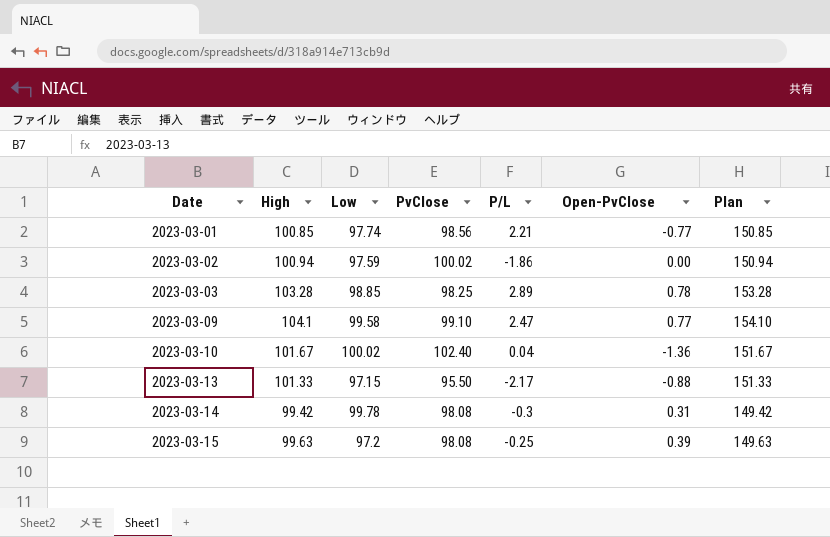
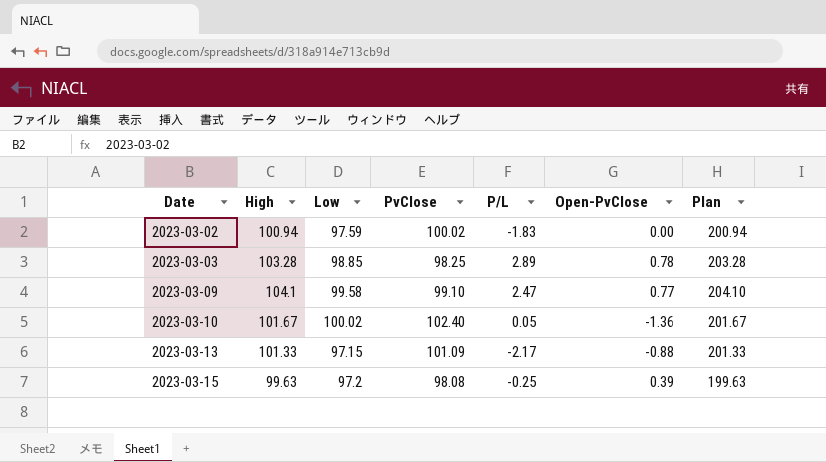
column Plan | formula: [High] + 50 -> [High] + 100
row 2023-03-01: 100.85 | 97.74 | 98.56 | 2.21 | -0.77 | 150.85 -> none
row 2023-03-14: 99.42 | 99.78 | 98.08 | -0.3 | 0.31 | 149.42 -> none
2023-03-02 | P/L: -1.86 -> -1.83
2023-03-10 | P/L: 0.04 -> 0.05
2023-03-13 | PvClose: 95.50 -> 101.09

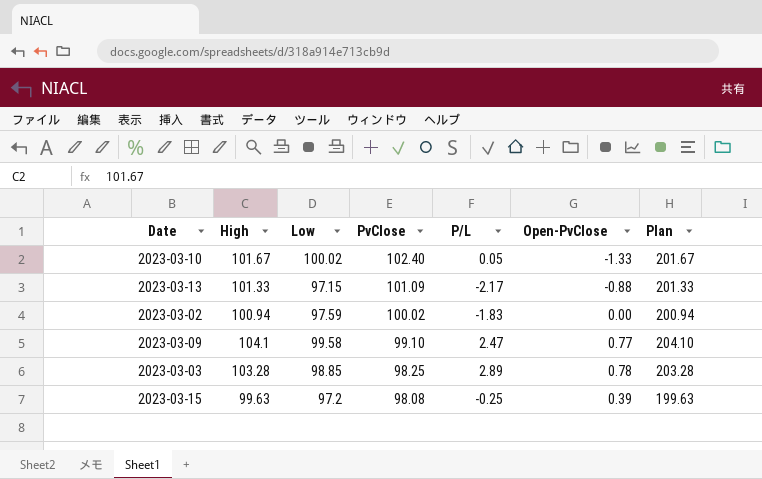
row order: Date ascending -> PvClose descending
2023-03-10 | Open-PvClose: -1.36 -> -1.33

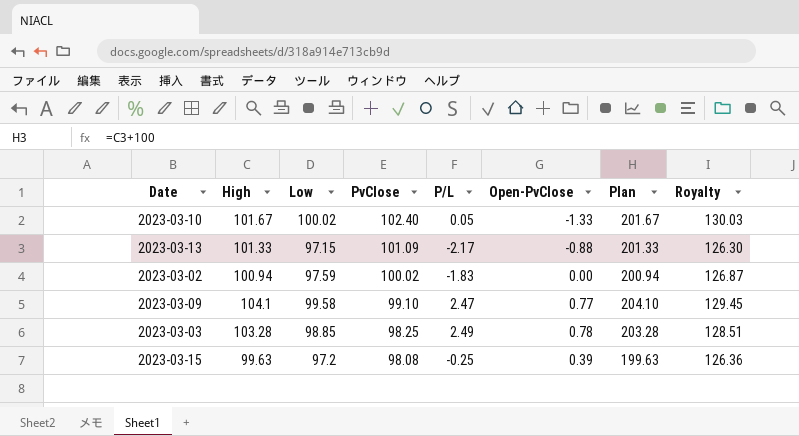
column Royalty | formula: none -> [Low] * 1.3
2023-03-03 | P/L: 2.89 -> 2.49

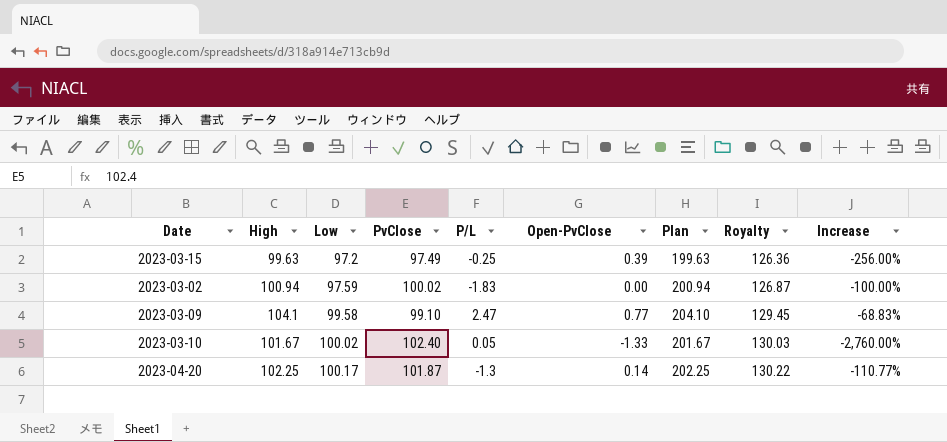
row order: PvClose descending -> Low ascending
column Increase | formula: none -> ([Open-PvClose] - [P/L]) / [P/L]
row 2023-03-13: 101.33 | 97.15 | 101.09 | -2.17 | -0.88 | 201.33 | 126.30 -> none
row 2023-03-03: 103.28 | 98.85 | 98.25 | 2.49 | 0.78 | 203.28 | 128.51 -> none
2023-03-15 | PvClose: 98.08 -> 97.49
row 2023-04-20: none -> 102.25 | 100.17 | 101.87 | -1.3 | 0.14 | 202.25 | 130.22 | -110.77%

